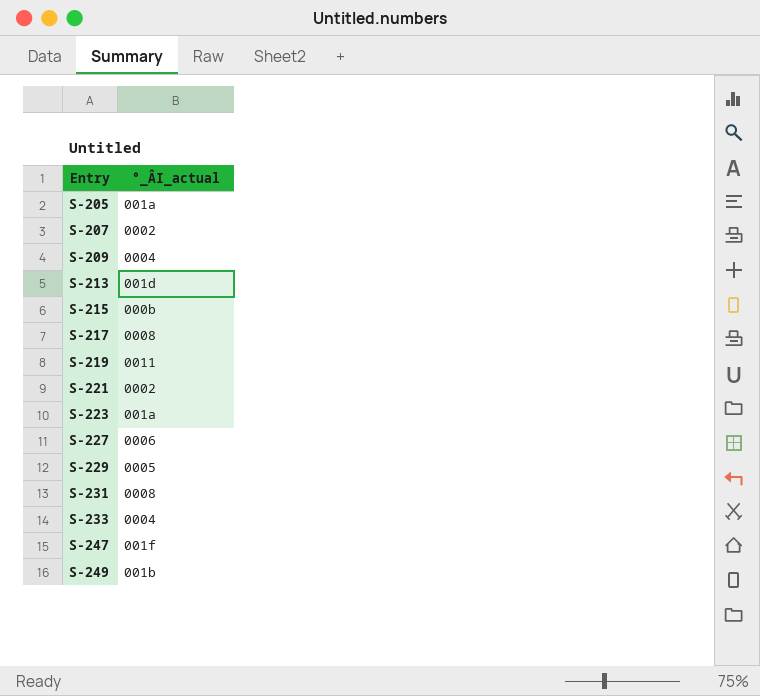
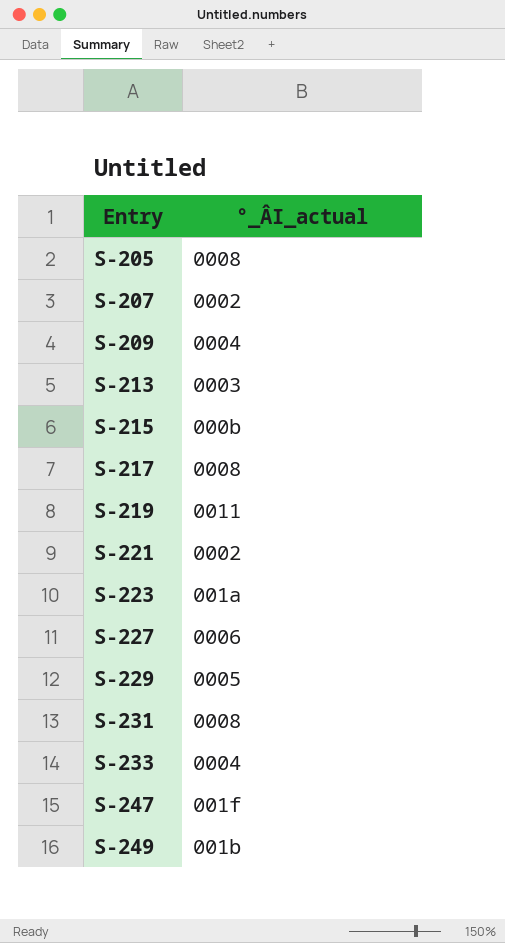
S-205 | °_ÂI_actual: 001a -> 0008
S-213 | °_ÂI_actual: 001d -> 0003

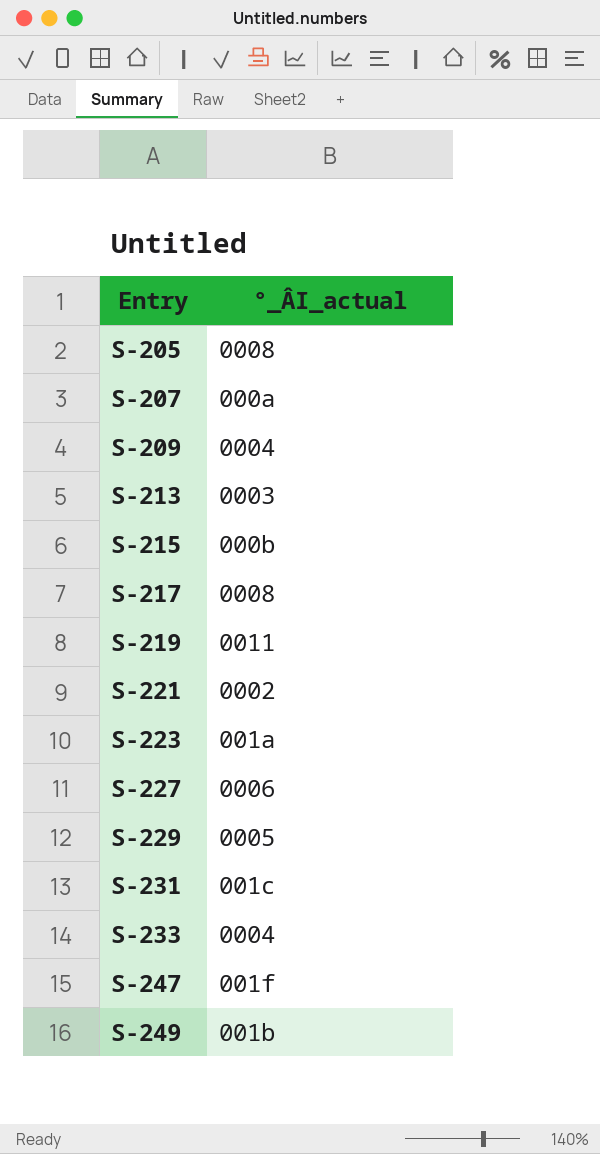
S-207 | °_ÂI_actual: 0002 -> 000a
S-231 | °_ÂI_actual: 0008 -> 001c

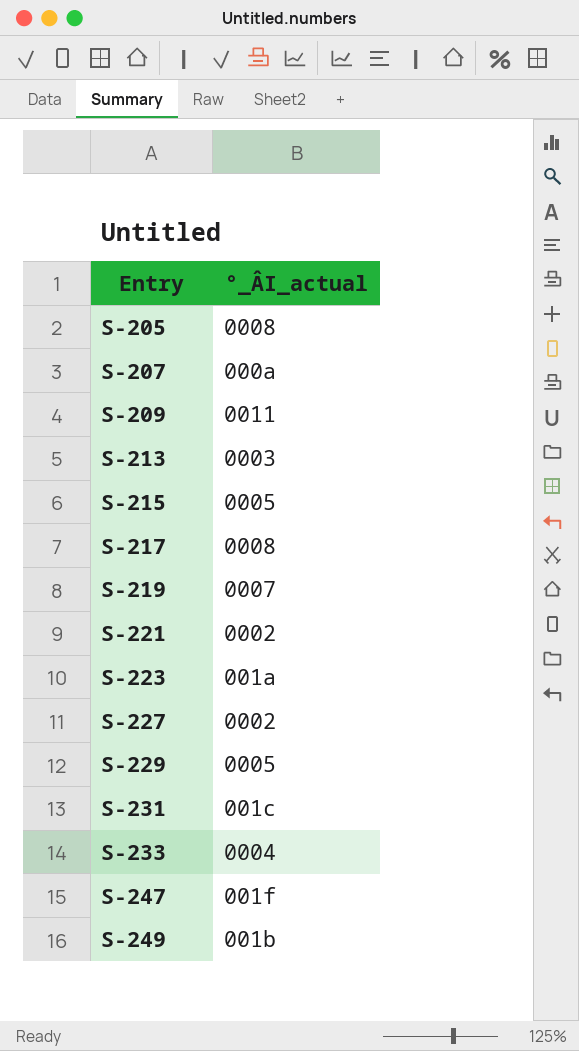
S-209 | °_ÂI_actual: 0004 -> 0011
S-215 | °_ÂI_actual: 000b -> 0005
S-219 | °_ÂI_actual: 0011 -> 0007
S-227 | °_ÂI_actual: 0006 -> 0002

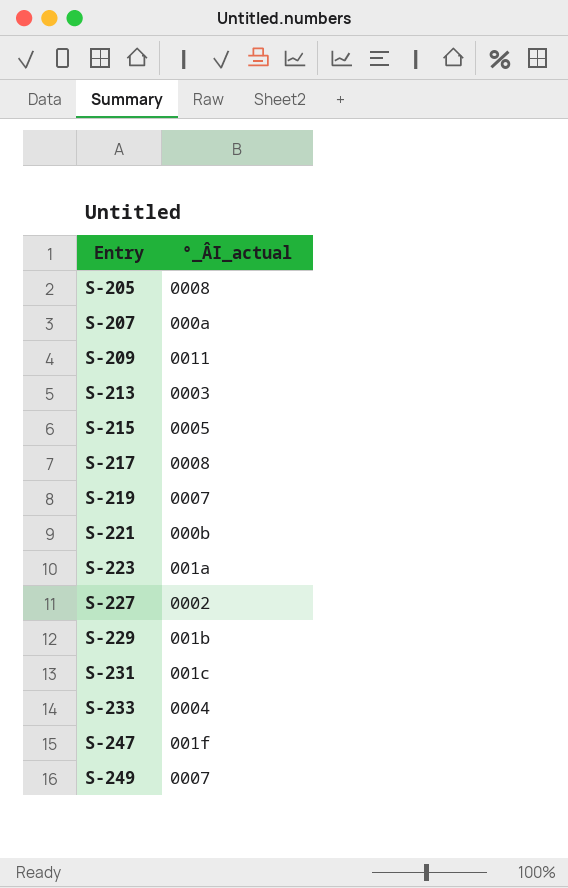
S-221 | °_ÂI_actual: 0002 -> 000b
S-229 | °_ÂI_actual: 0005 -> 001b
S-249 | °_ÂI_actual: 001b -> 0007

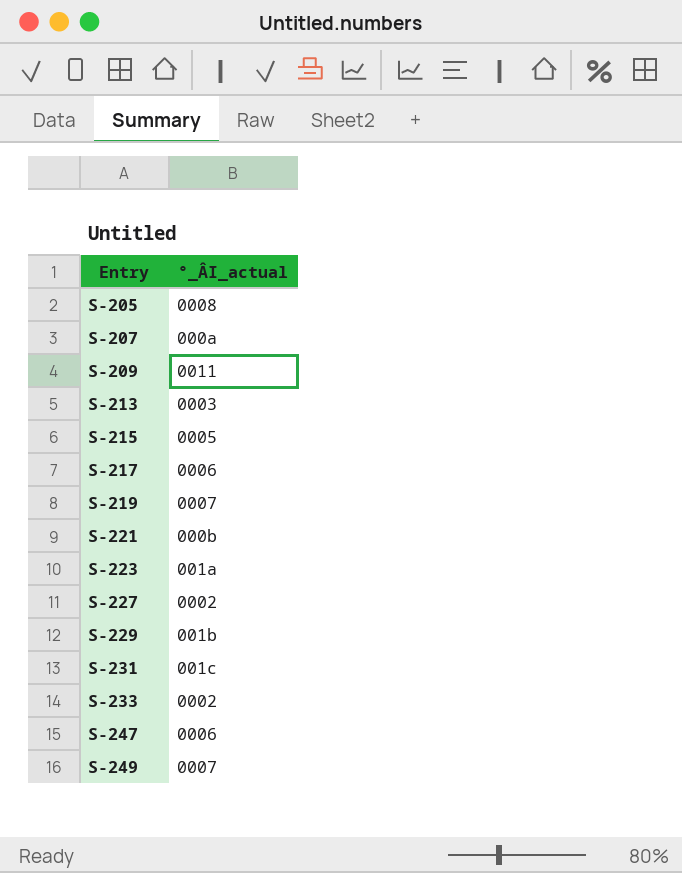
S-217 | °_ÂI_actual: 0008 -> 0006
S-233 | °_ÂI_actual: 0004 -> 0002
S-247 | °_ÂI_actual: 001f -> 0006

